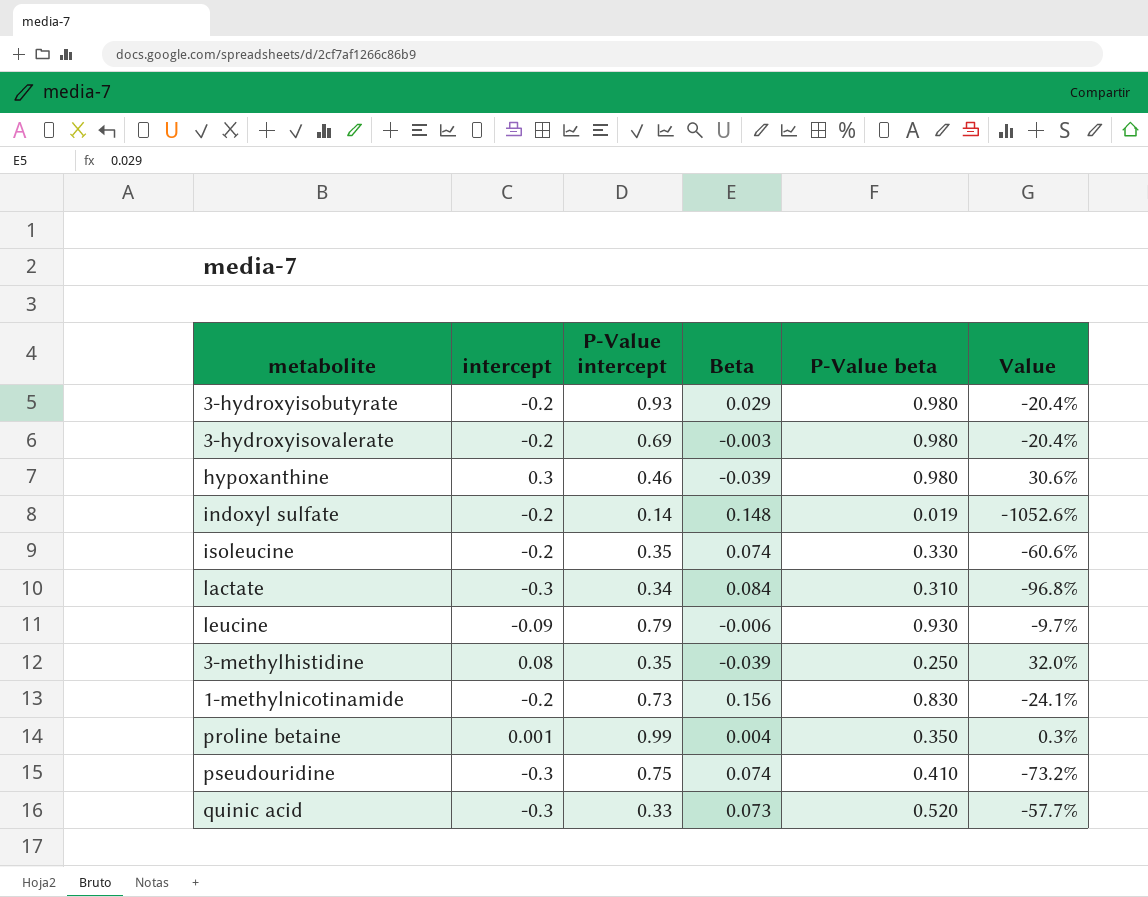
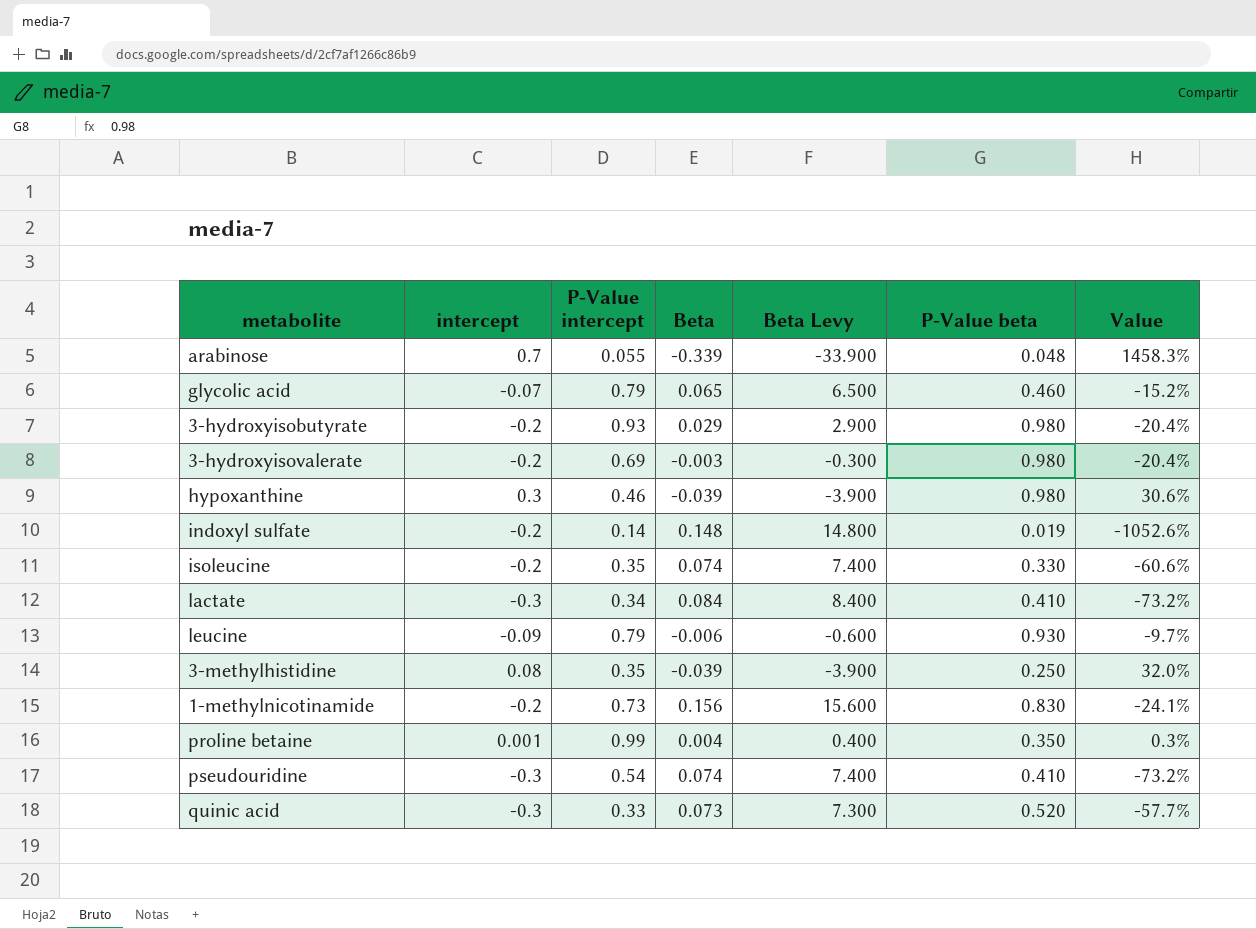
column Beta Levy | formula: none -> [Beta] * 100
row arabinose: none -> 0.7 | 0.055 | -0.339 | -33.900 | 0.048 | 1458.3%
row glycolic acid: none -> -0.07 | 0.79 | 0.065 | 6.500 | 0.460 | -15.2%
lactate | P-Value beta: 0.310 -> 0.410
lactate | Value: -96.8% -> -73.2%
pseudouridine | P-Value intercept: 0.75 -> 0.54

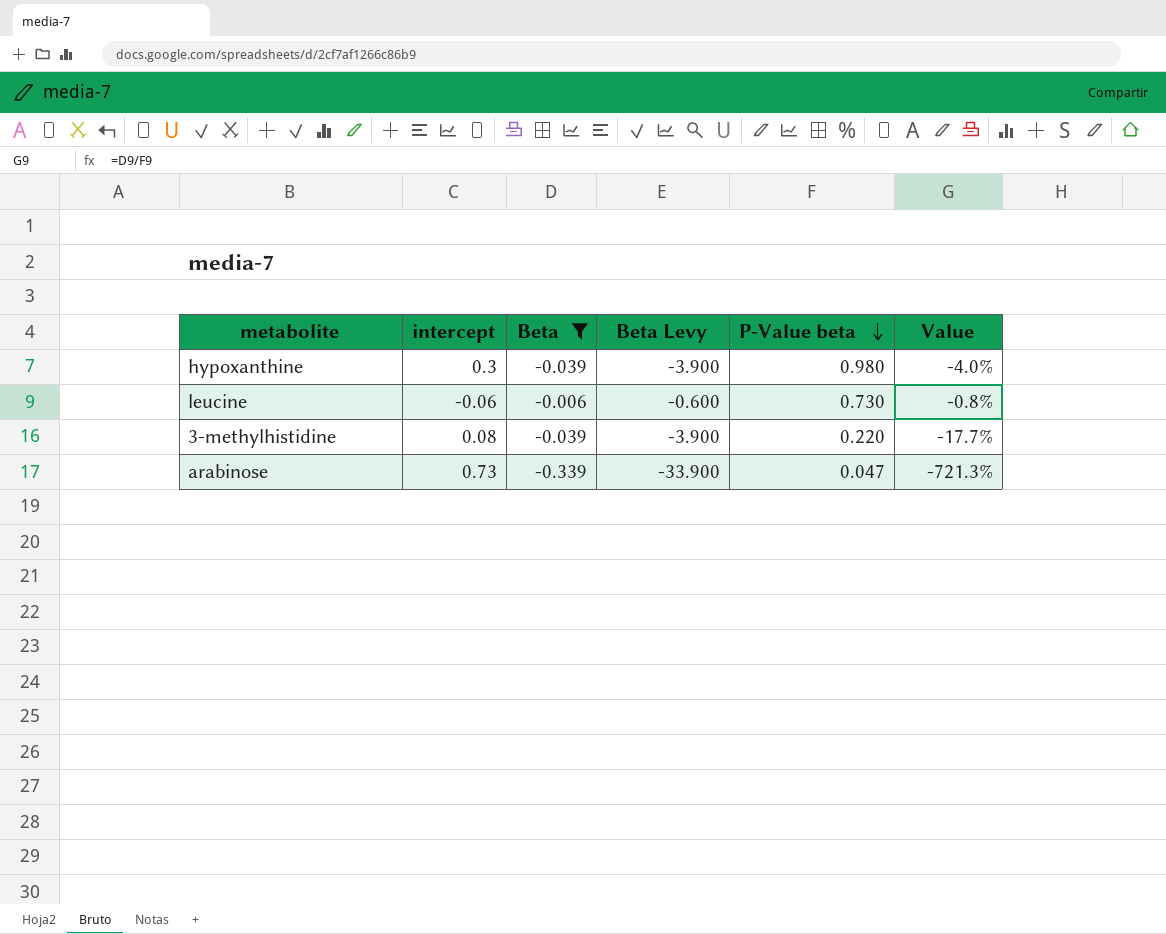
filter: none -> Beta <= -0.006
row order: none -> P-Value beta descending
column P-Value intercept | position: 3 -> none
column Value | formula: [intercept] / [P-Value beta] -> [Beta] / [P-Value beta]
leucine | intercept: -0.09 -> -0.06
leucine | P-Value beta: 0.930 -> 0.730
3-methylhistidine | P-Value beta: 0.250 -> 0.220
arabinose | intercept: 0.7 -> 0.73
arabinose | P-Value beta: 0.048 -> 0.047

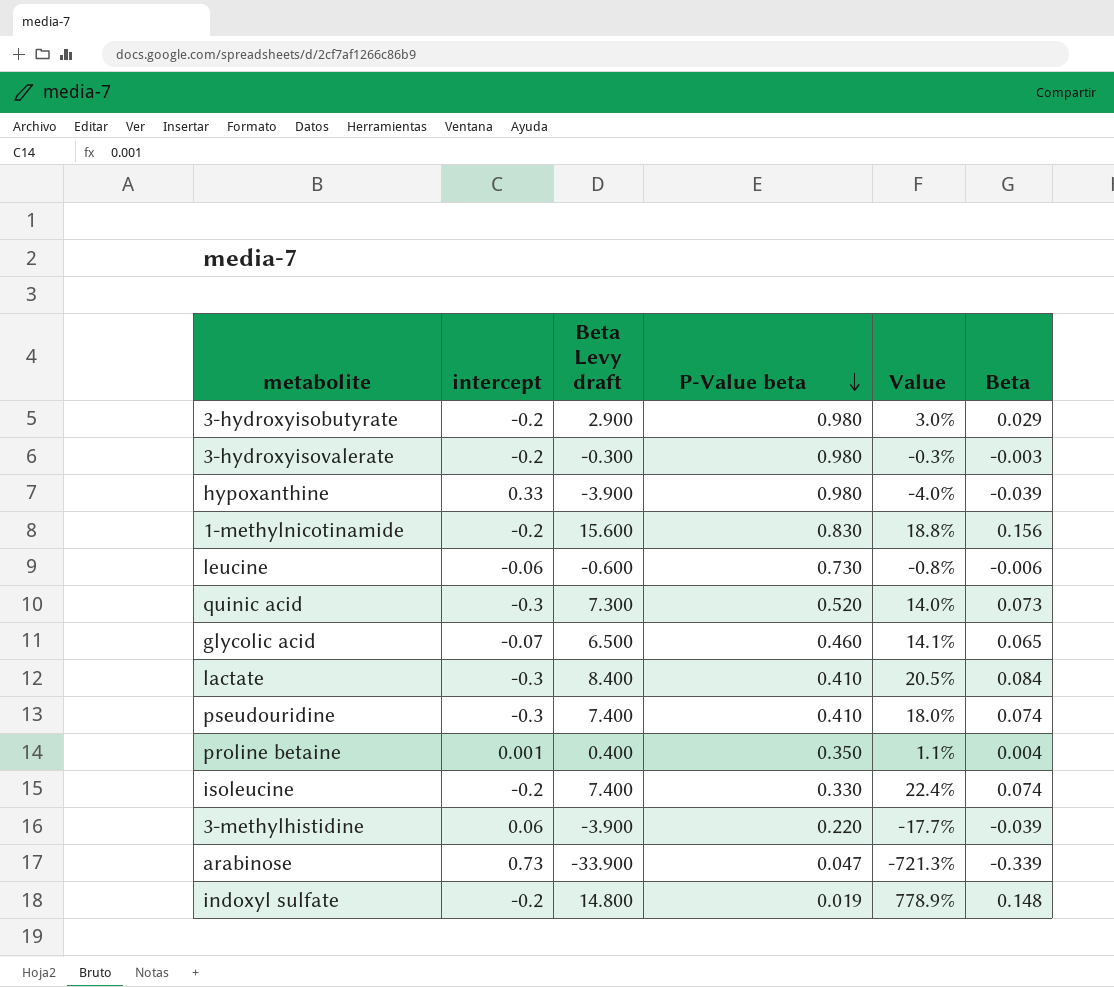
filter: Beta <= -0.006 -> none
column name: Beta Levy -> Beta Levy draft
column Beta | position: 3 -> 6
hypoxanthine | intercept: 0.3 -> 0.33
3-methylhistidine | intercept: 0.08 -> 0.06

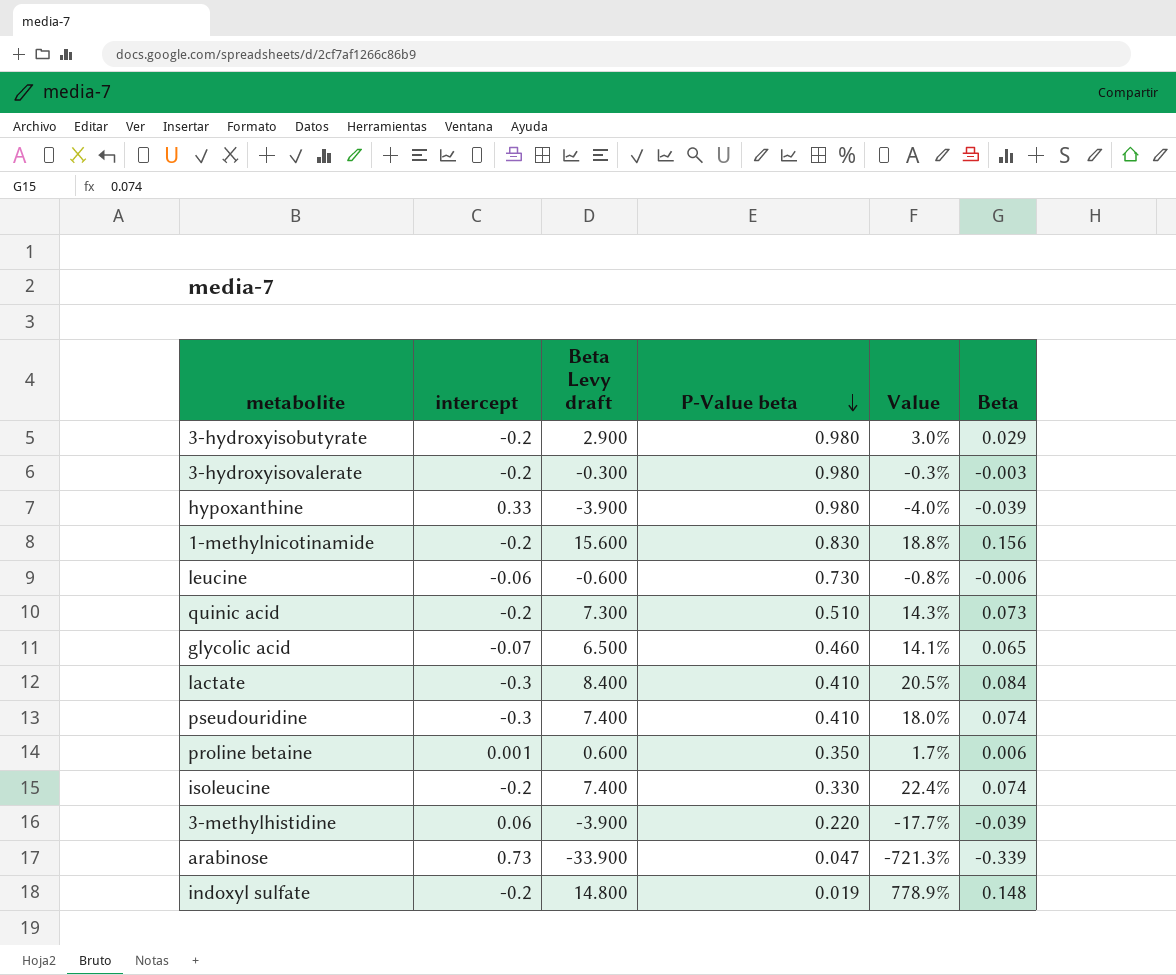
quinic acid | intercept: -0.3 -> -0.2
quinic acid | P-Value beta: 0.520 -> 0.510
quinic acid | Value: 14.0% -> 14.3%
proline betaine | Beta Levy draft: 0.400 -> 0.600
proline betaine | Value: 1.1% -> 1.7%
proline betaine | Beta: 0.004 -> 0.006

